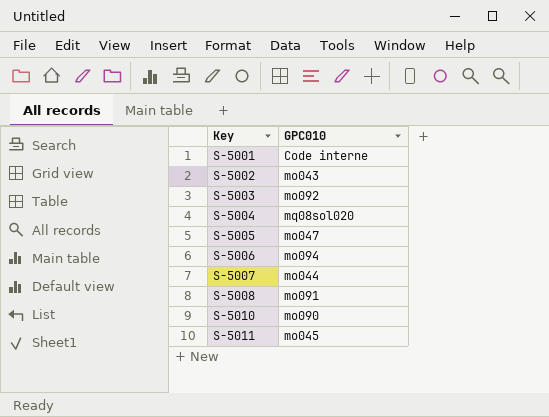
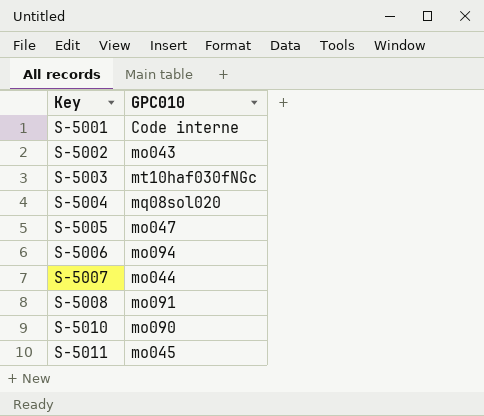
S-5003 | GPC010: mo092 -> mt10haf030fNGc

